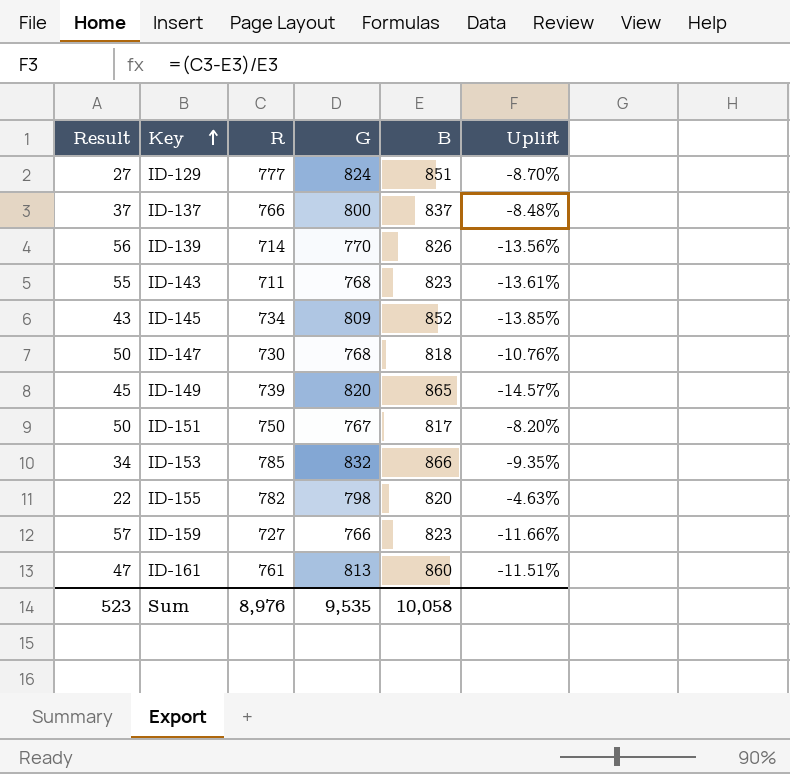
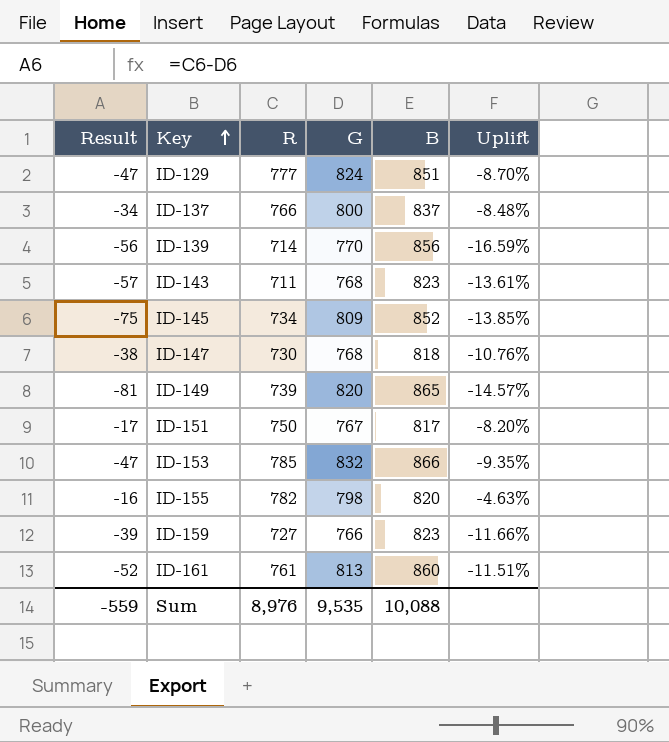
column Result | formula: [B] - [G] -> [R] - [G]
ID-139 | B: 826 -> 856
ID-139 | Uplift: -13.56% -> -16.59%
Sum | Result: 523 -> -559
Sum | B: 10,058 -> 10,088

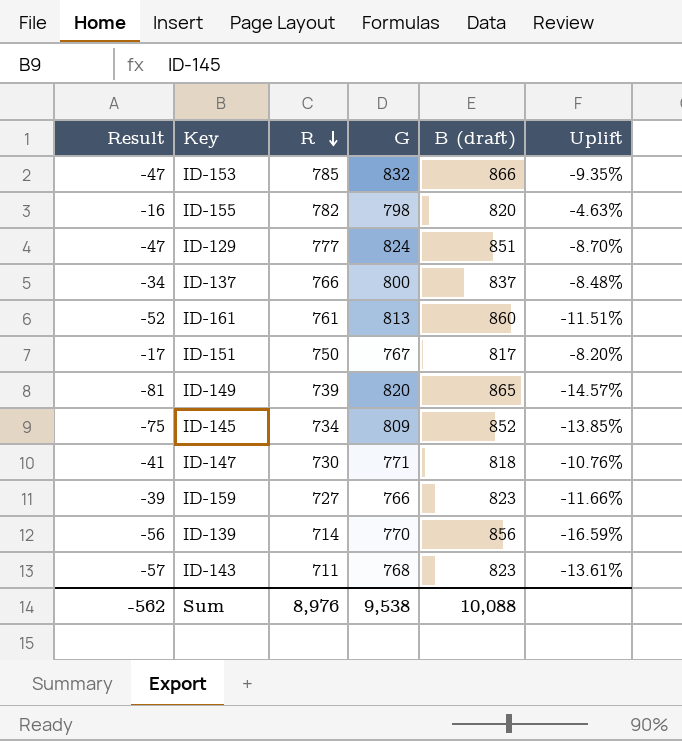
row order: Key ascending -> R descending
column name: B -> B (draft)
ID-147 | Result: -38 -> -41
ID-147 | G: 768 -> 771
Sum | Result: -559 -> -562
Sum | G: 9,535 -> 9,538

